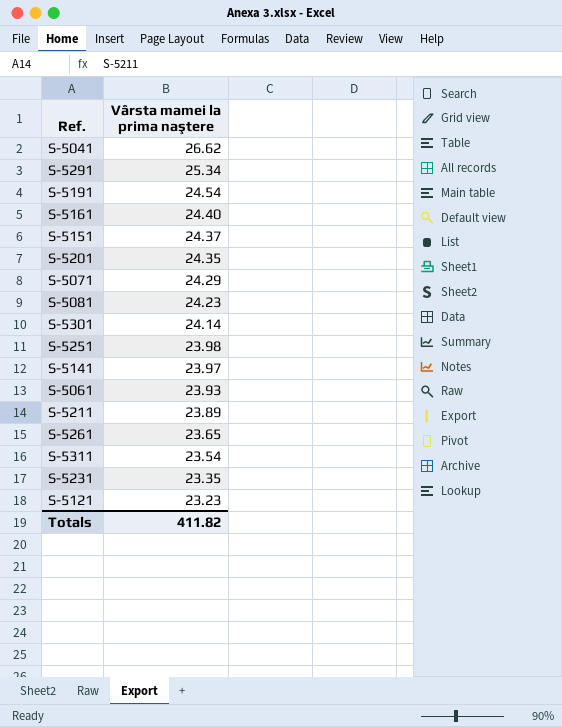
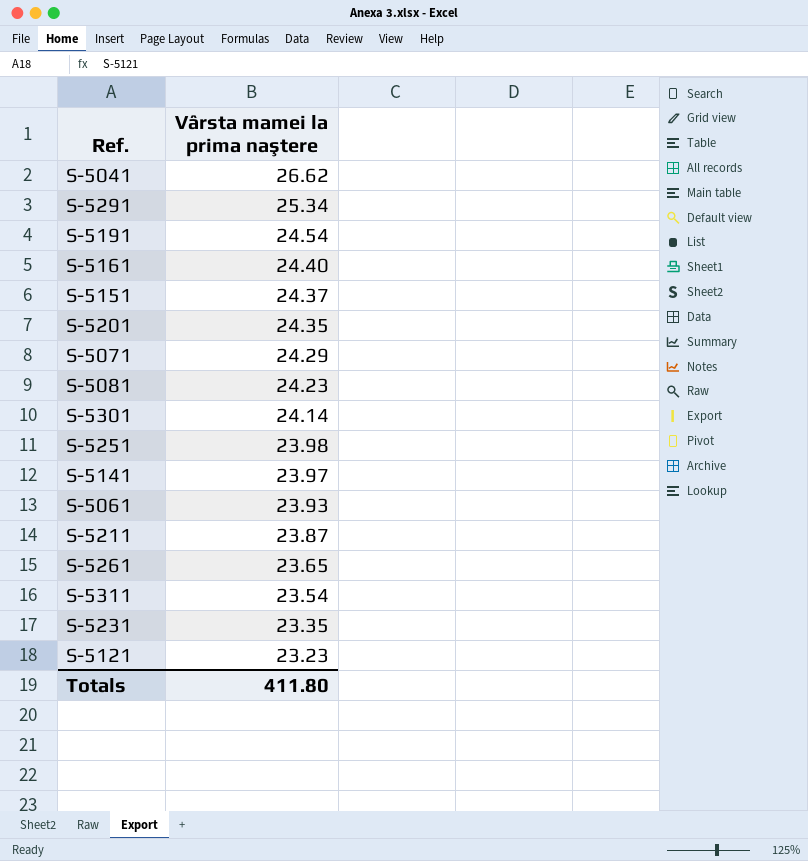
S-5211 | Vârsta mamei la prima naştere: 23.89 -> 23.87
Totals | Vârsta mamei la prima naştere: 411.82 -> 411.80

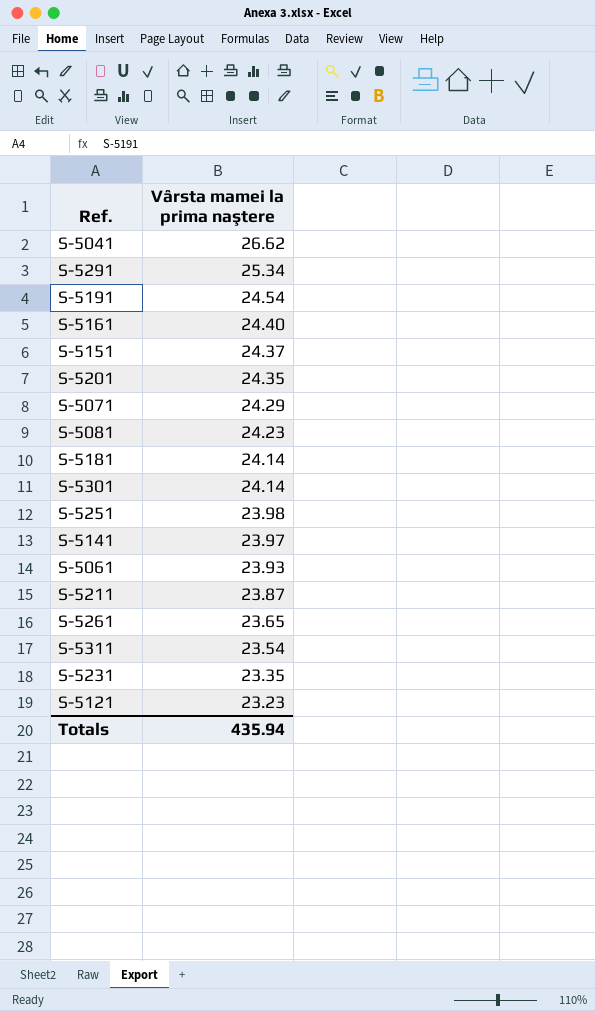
row S-5181: none -> 24.14
Totals | Vârsta mamei la prima naştere: 411.80 -> 435.94

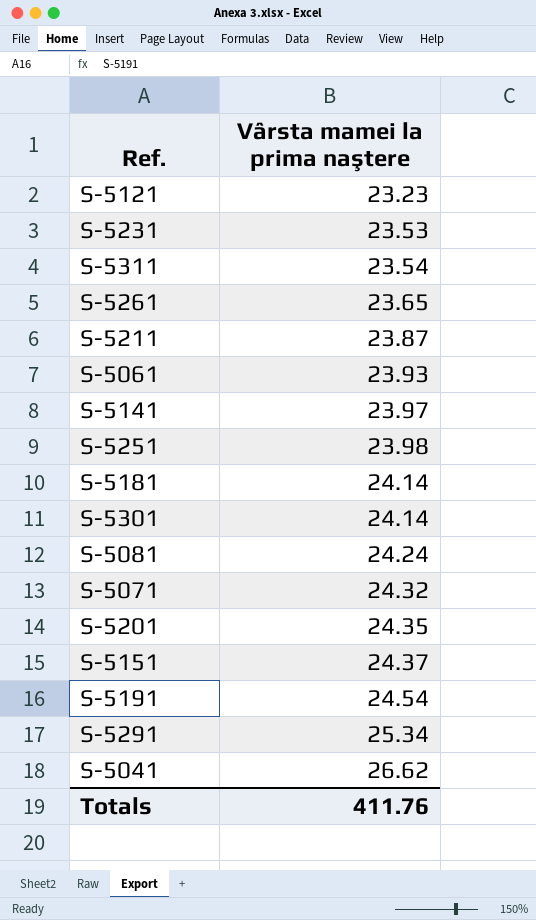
row order: Vârsta mamei la prima naştere descending -> Vârsta mamei la prima naştere ascending
row S-5161: 24.40 -> none
S-5231 | Vârsta mamei la prima naştere: 23.35 -> 23.53
S-5081 | Vârsta mamei la prima naştere: 24.23 -> 24.24
S-5071 | Vârsta mamei la prima naştere: 24.29 -> 24.32
Totals | Vârsta mamei la prima naştere: 435.94 -> 411.76

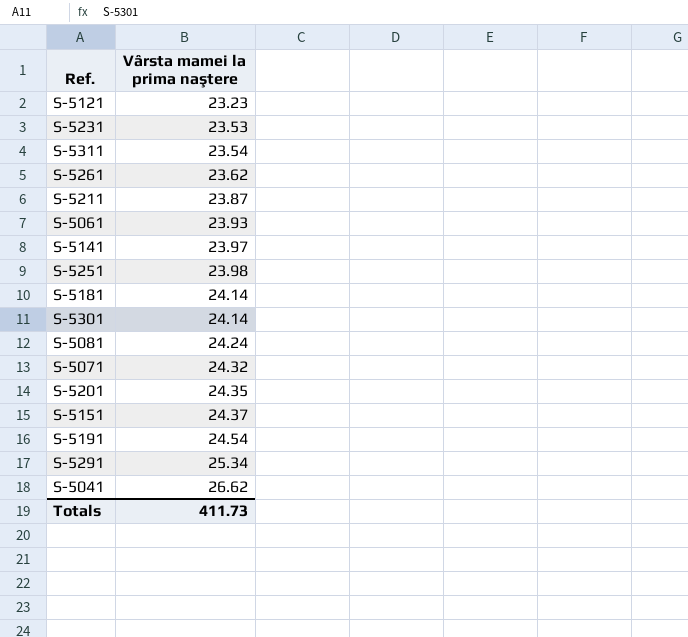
S-5261 | Vârsta mamei la prima naştere: 23.65 -> 23.62
Totals | Vârsta mamei la prima naştere: 411.76 -> 411.73

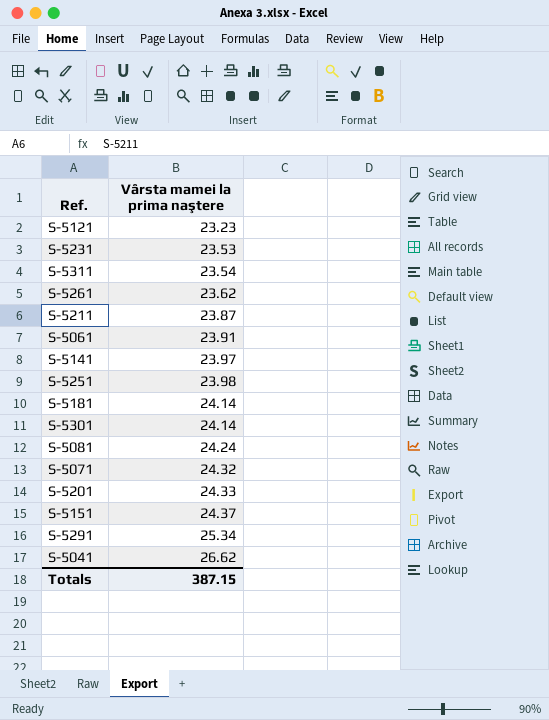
row S-5191: 24.54 -> none
S-5061 | Vârsta mamei la prima naştere: 23.93 -> 23.91
S-5201 | Vârsta mamei la prima naştere: 24.35 -> 24.33
Totals | Vârsta mamei la prima naştere: 411.73 -> 387.15

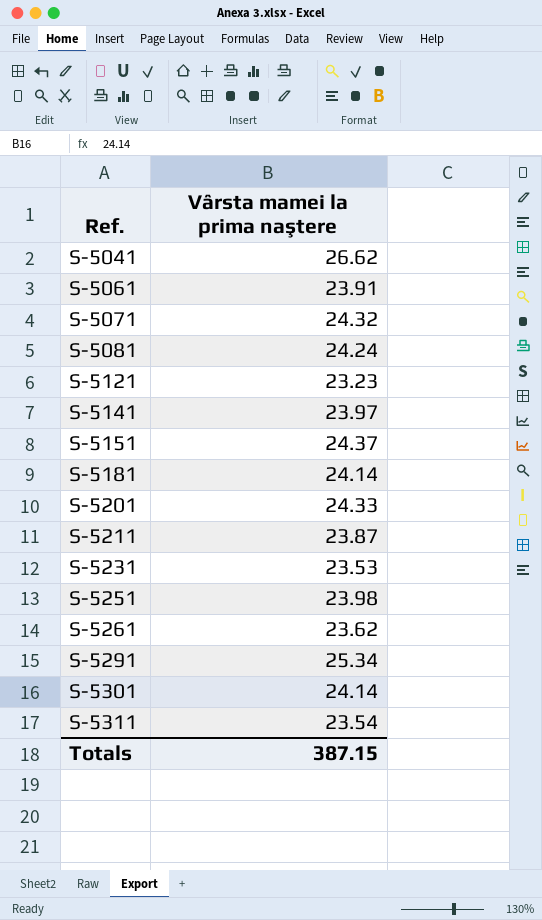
row order: Vârsta mamei la prima naştere ascending -> Ref. ascending

